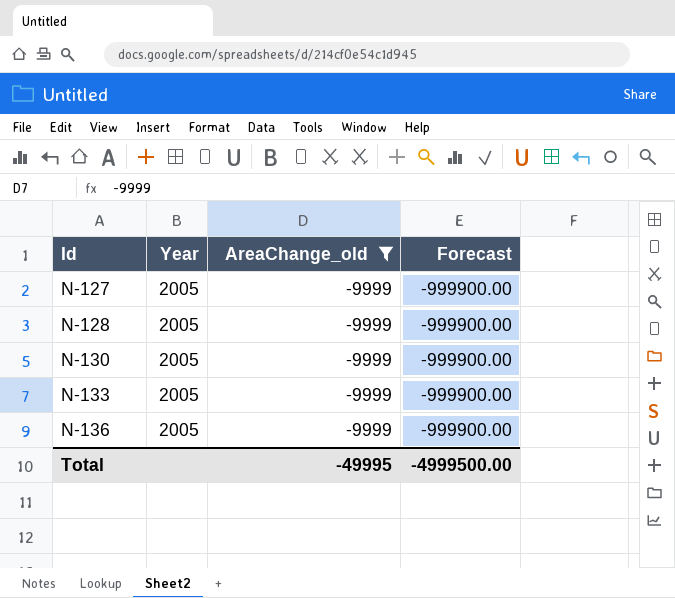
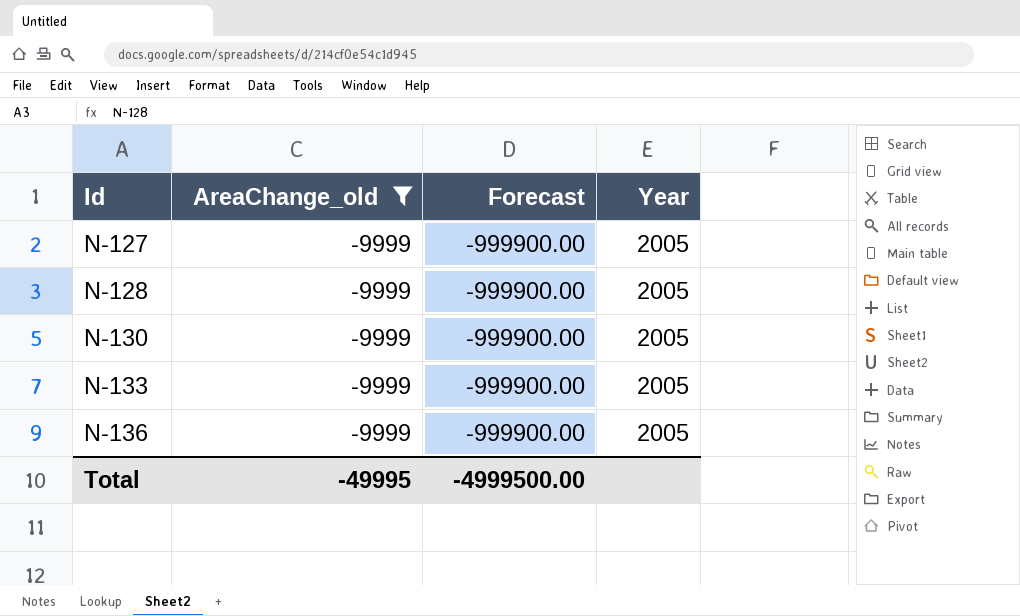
column Year | position: 2 -> 4

